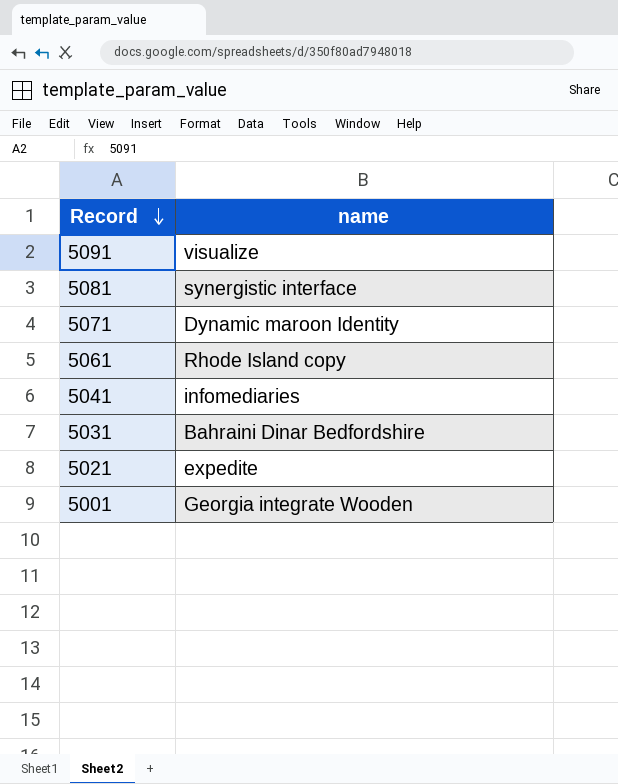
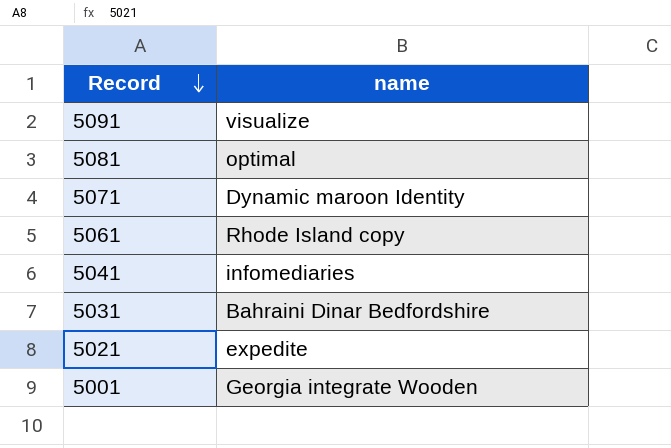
5081 | name: synergistic interface -> optimal

